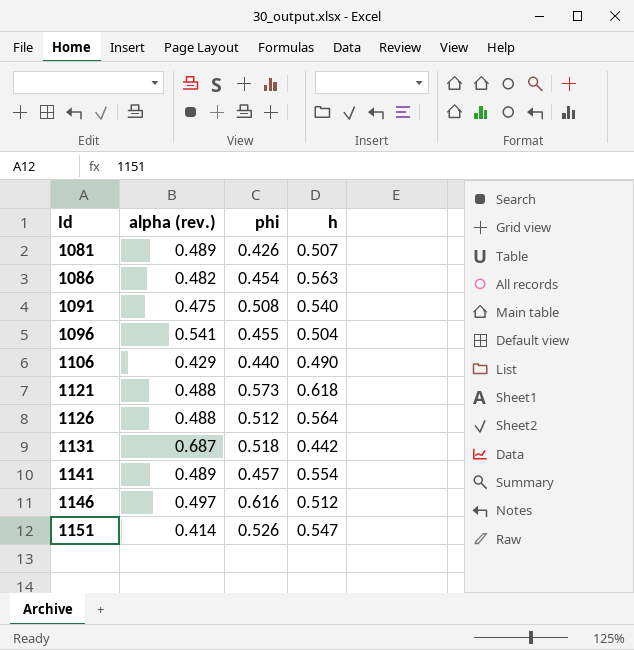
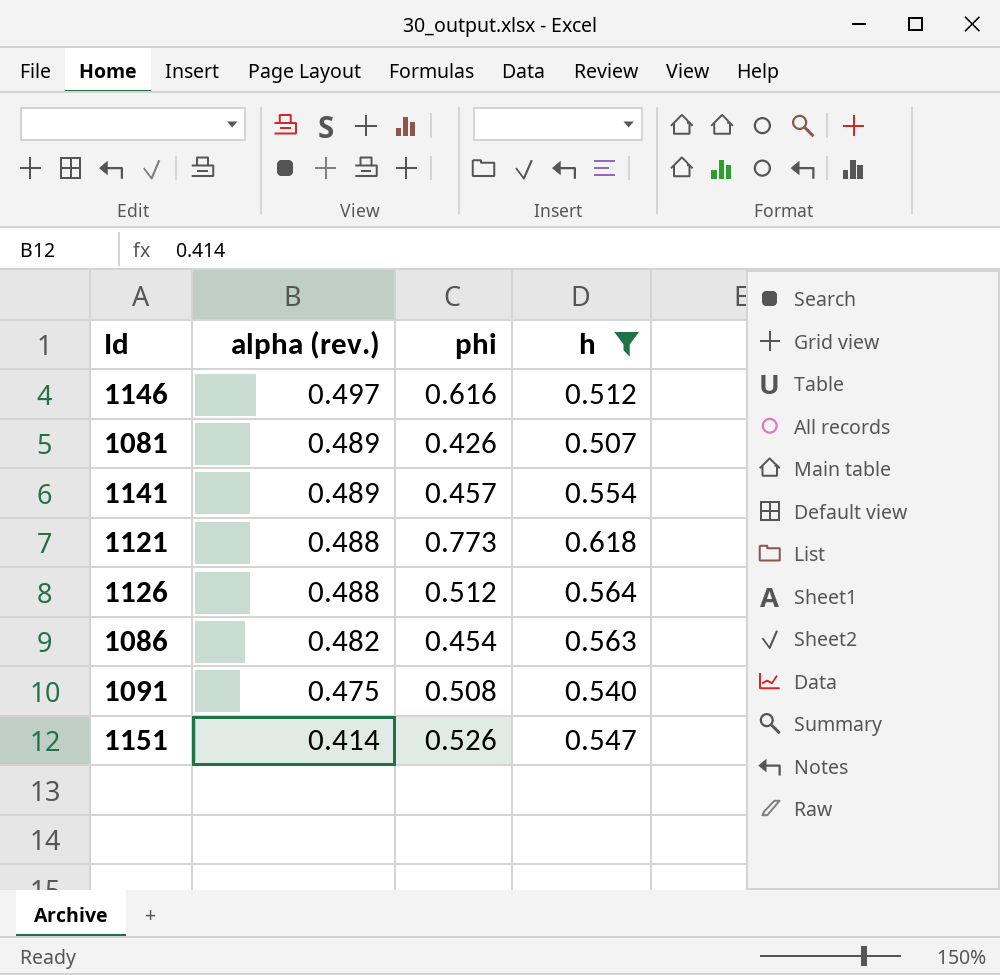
filter: none -> h >= 0.507
row order: Id ascending -> alpha (rev.) descending
1121 | phi: 0.573 -> 0.773

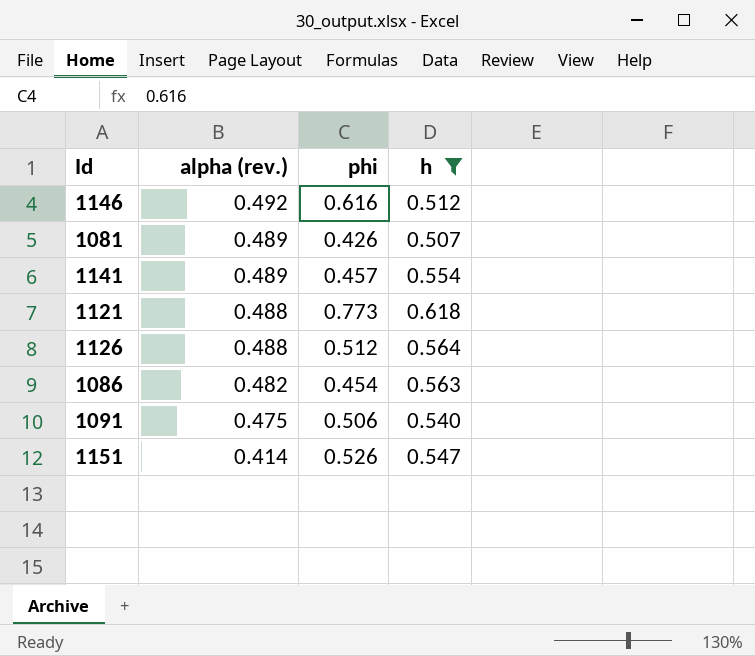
1146 | alpha (rev.): 0.497 -> 0.492
1091 | phi: 0.508 -> 0.506

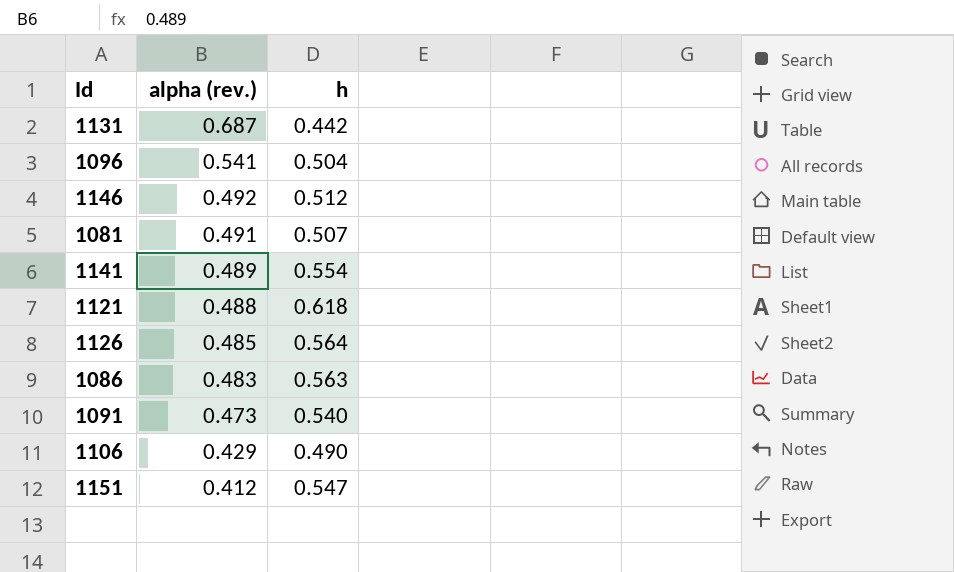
filter: h >= 0.507 -> none
column phi | position: 3 -> none
1081 | alpha (rev.): 0.489 -> 0.491
1126 | alpha (rev.): 0.488 -> 0.485
1086 | alpha (rev.): 0.482 -> 0.483
1091 | alpha (rev.): 0.475 -> 0.473
1151 | alpha (rev.): 0.414 -> 0.412

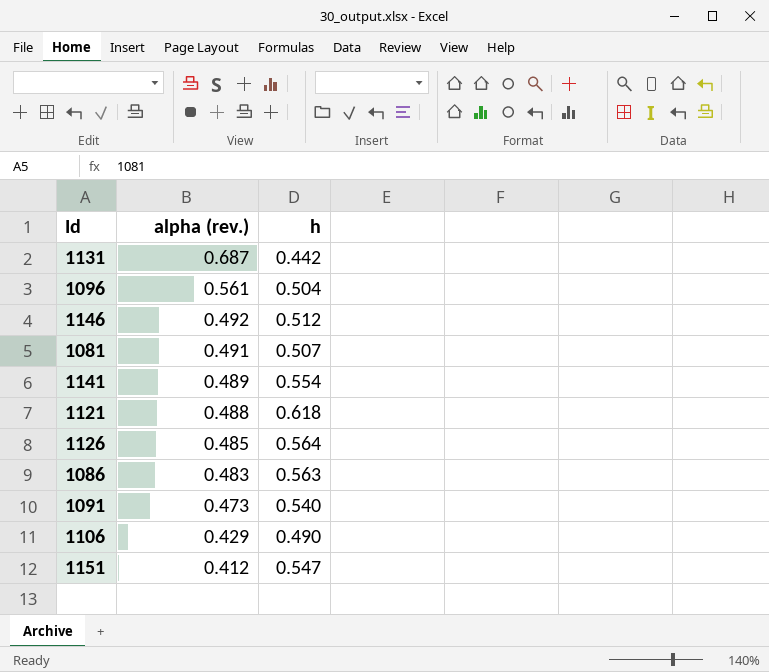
1096 | alpha (rev.): 0.541 -> 0.561

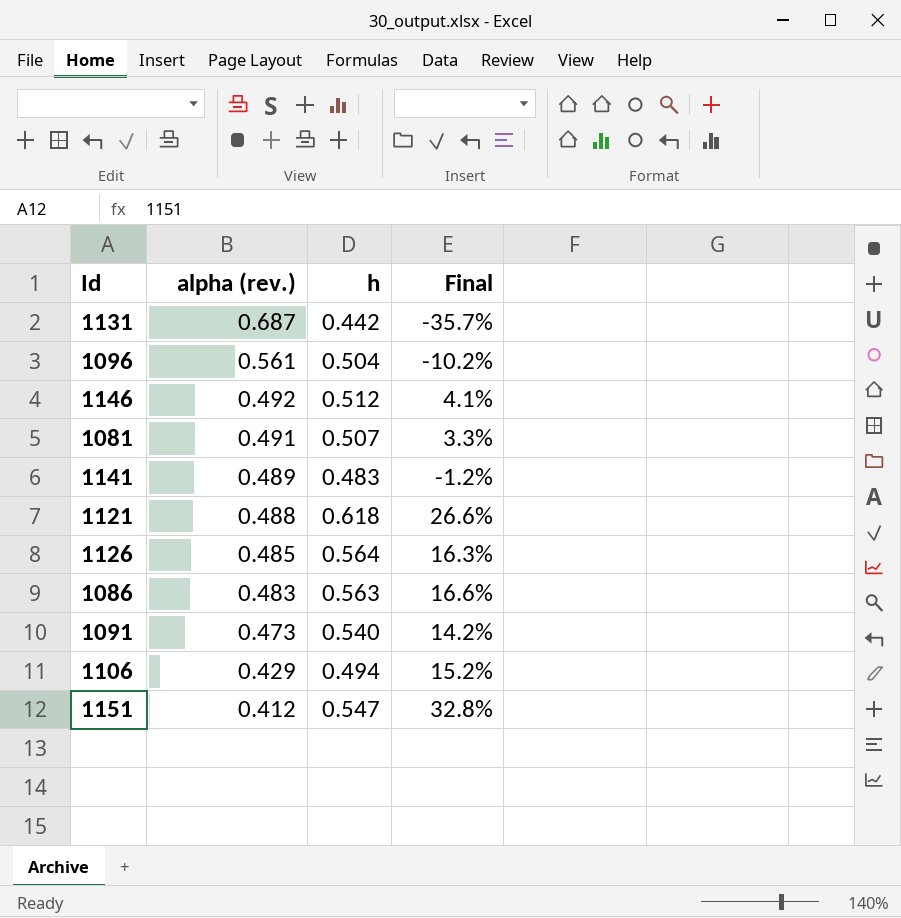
column Final | formula: none -> ([h] - [alpha (rev.)]) / [alpha (rev.)]
1141 | h: 0.554 -> 0.483
1106 | h: 0.490 -> 0.494

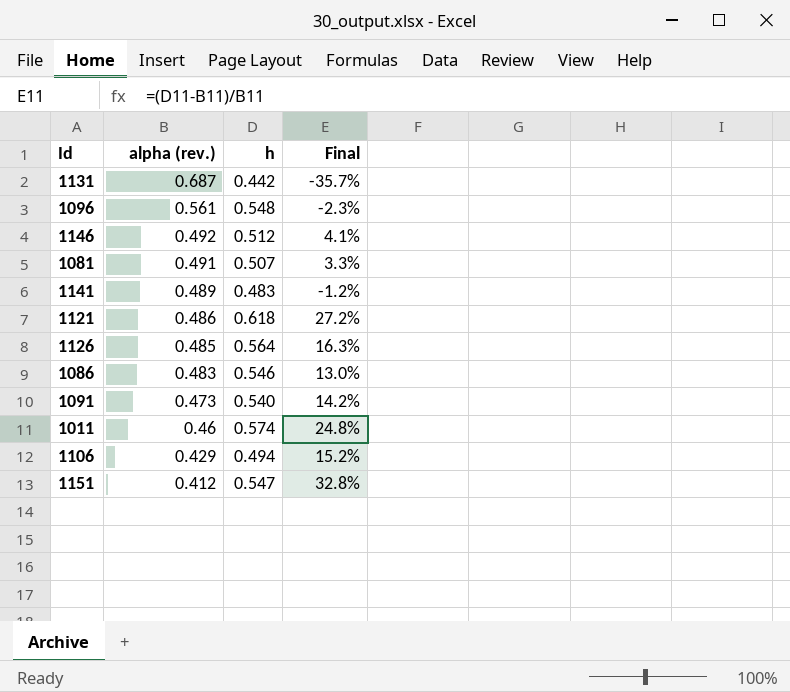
1096 | h: 0.504 -> 0.548
1096 | Final: -10.2% -> -2.3%
1121 | alpha (rev.): 0.488 -> 0.486
1121 | Final: 26.6% -> 27.2%
1086 | h: 0.563 -> 0.546
1086 | Final: 16.6% -> 13.0%
row 1011: none -> 0.46 | 0.574 | 24.8%

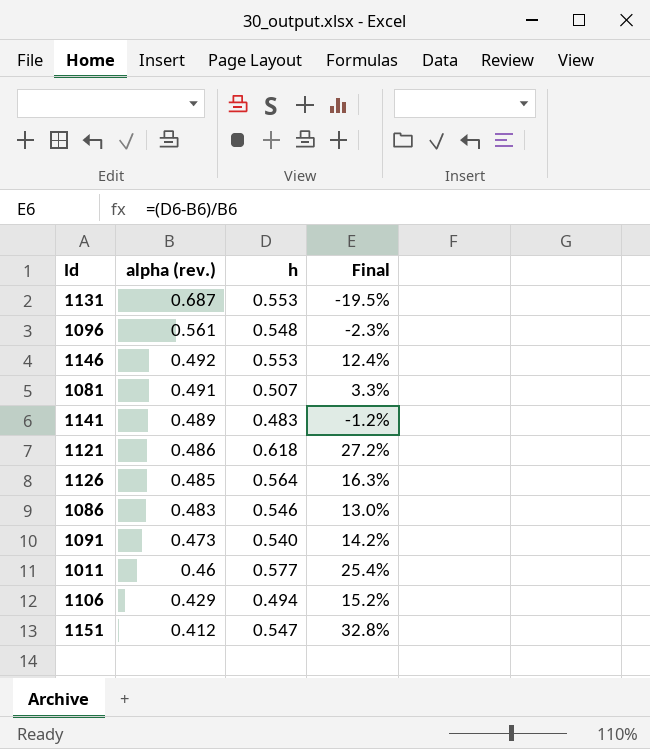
1131 | h: 0.442 -> 0.553
1131 | Final: -35.7% -> -19.5%
1146 | h: 0.512 -> 0.553
1146 | Final: 4.1% -> 12.4%
1011 | h: 0.574 -> 0.577
1011 | Final: 24.8% -> 25.4%

